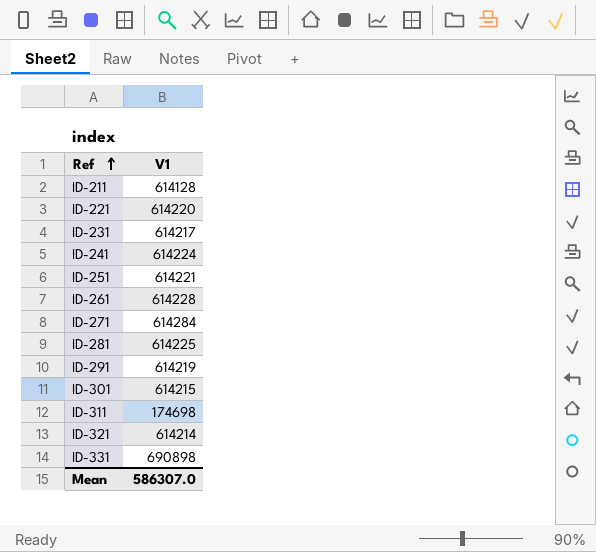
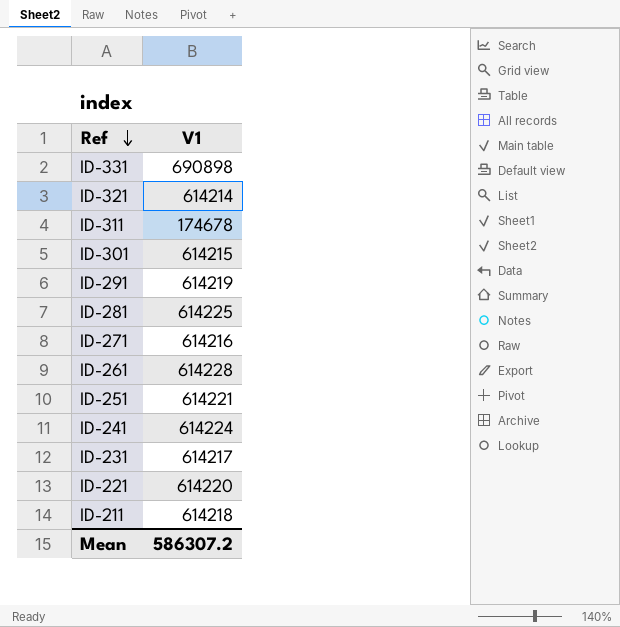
row order: Ref ascending -> Ref descending
ID-311 | V1: 174698 -> 174678
ID-271 | V1: 614284 -> 614216
ID-211 | V1: 614128 -> 614218
Mean | V1: 586307.0 -> 586307.2

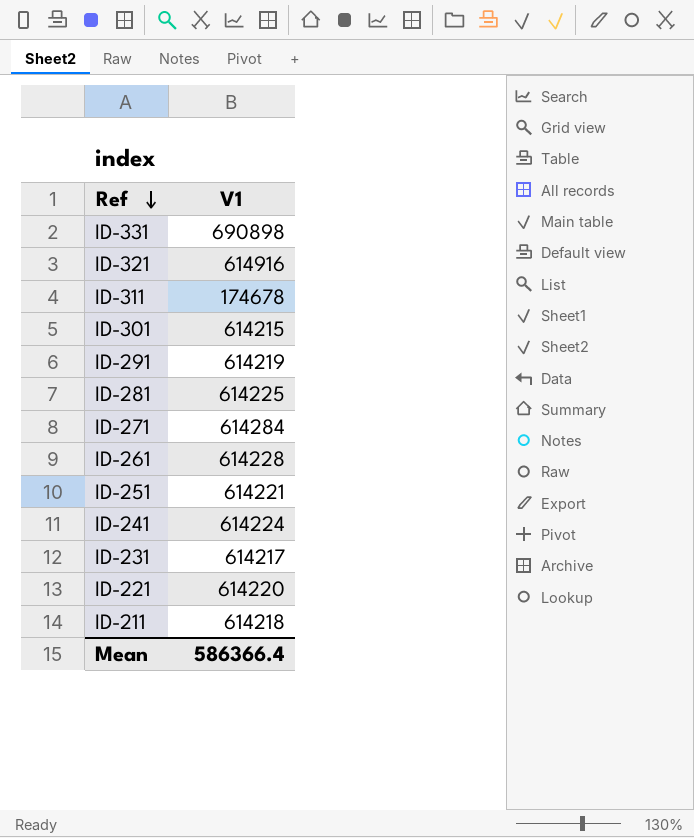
ID-321 | V1: 614214 -> 614916
ID-271 | V1: 614216 -> 614284
Mean | V1: 586307.2 -> 586366.4

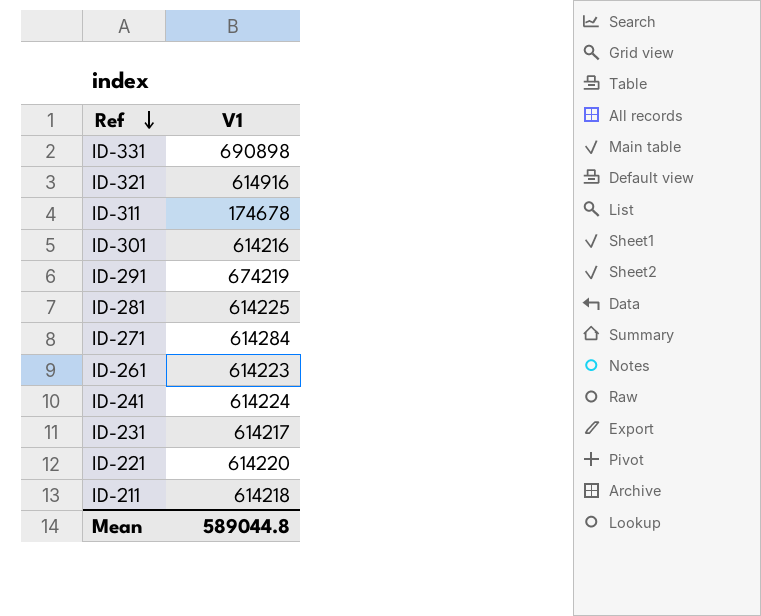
row ID-251: 614221 -> none
ID-301 | V1: 614215 -> 614216
ID-291 | V1: 614219 -> 674219
ID-261 | V1: 614228 -> 614223
Mean | V1: 586366.4 -> 589044.8

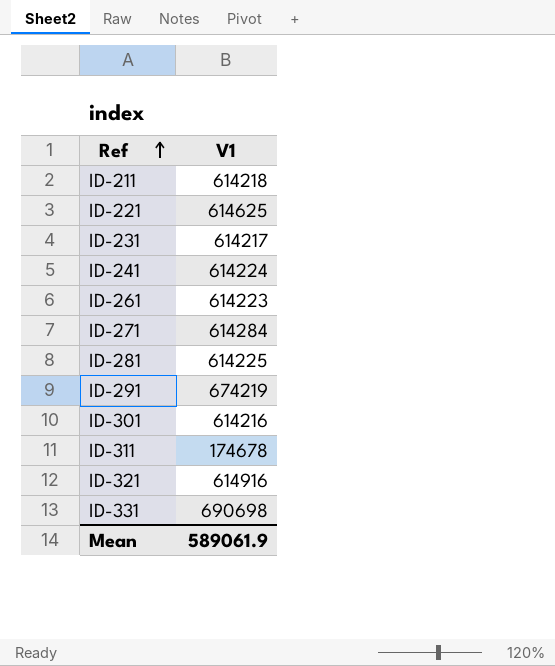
row order: Ref descending -> Ref ascending
ID-221 | V1: 614220 -> 614625
ID-331 | V1: 690898 -> 690698
Mean | V1: 589044.8 -> 589061.9

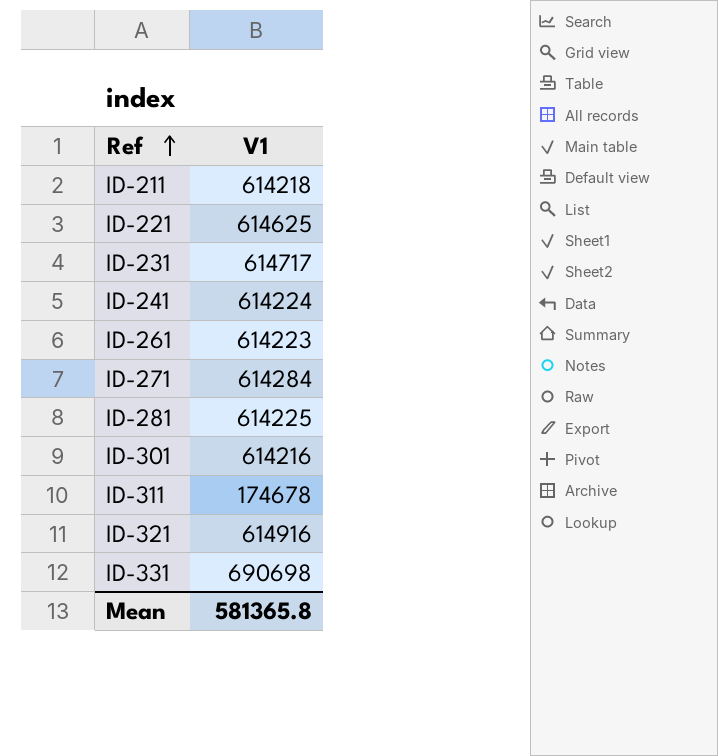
row ID-291: 674219 -> none
ID-231 | V1: 614217 -> 614717
Mean | V1: 589061.9 -> 581365.8

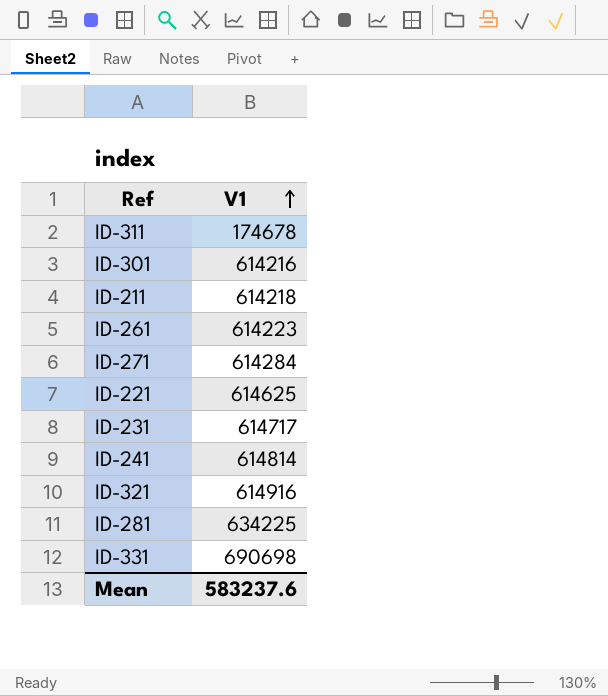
row order: Ref ascending -> V1 ascending
ID-241 | V1: 614224 -> 614814
ID-281 | V1: 614225 -> 634225
Mean | V1: 581365.8 -> 583237.6

